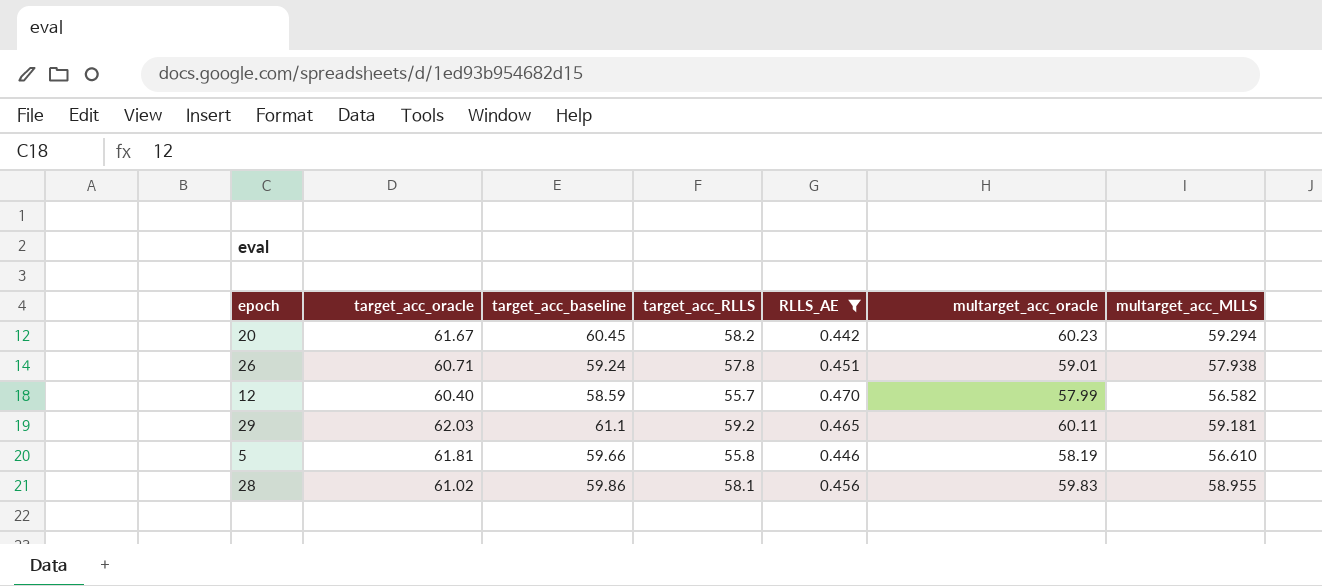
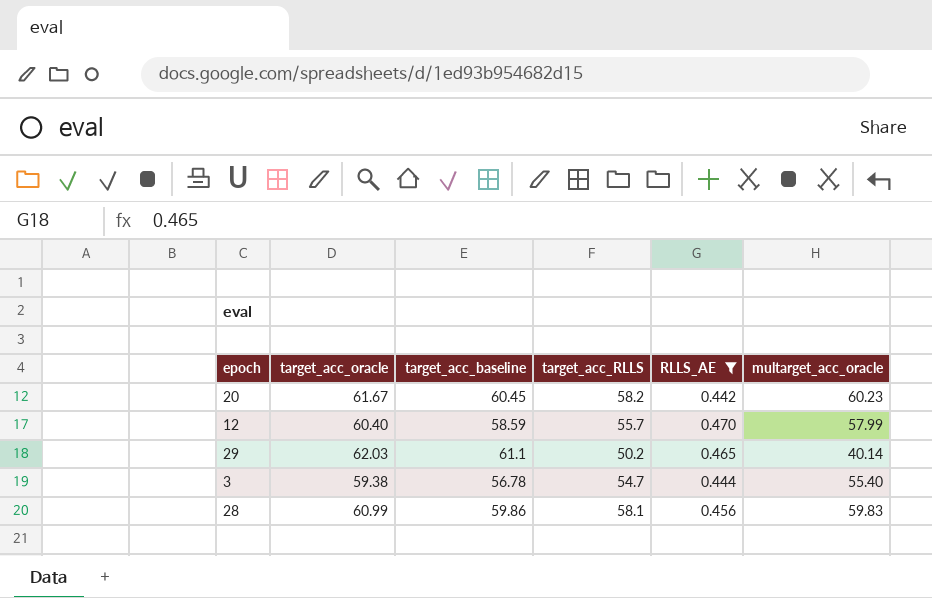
column multarget_acc_MLLS | position: 7 -> none
row 26: 60.71 | 59.24 | 57.8 | 0.451 | 59.01 | 57.938 -> none
row 5: 61.81 | 59.66 | 55.8 | 0.446 | 58.19 | 56.610 -> none
29 | target_acc_RLLS: 59.2 -> 50.2
29 | multarget_acc_oracle: 60.11 -> 40.14
row 3: none -> 59.38 | 56.78 | 54.7 | 0.444 | 55.40
28 | target_acc_oracle: 61.02 -> 60.99

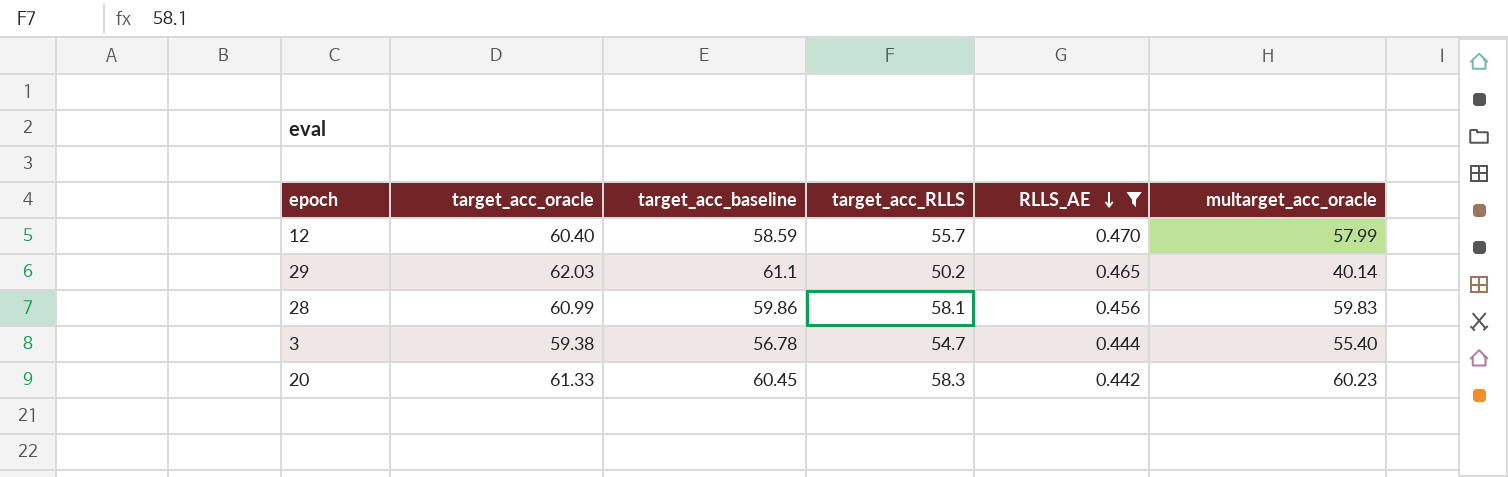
row order: none -> RLLS_AE descending
20 | target_acc_oracle: 61.67 -> 61.33
20 | target_acc_RLLS: 58.2 -> 58.3

